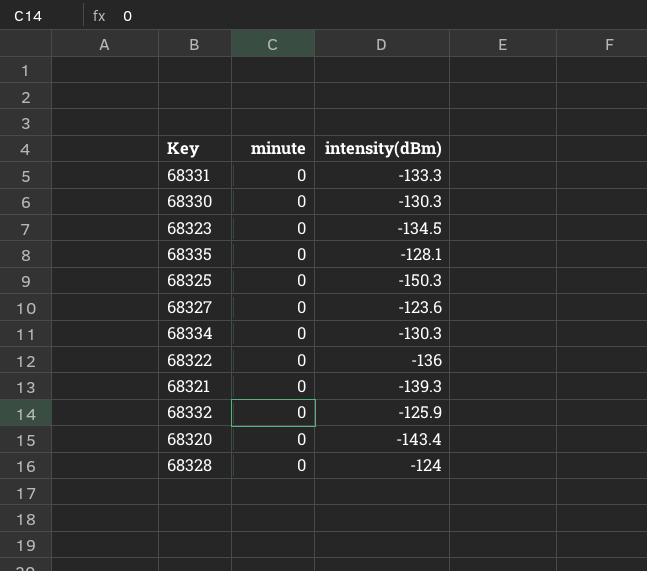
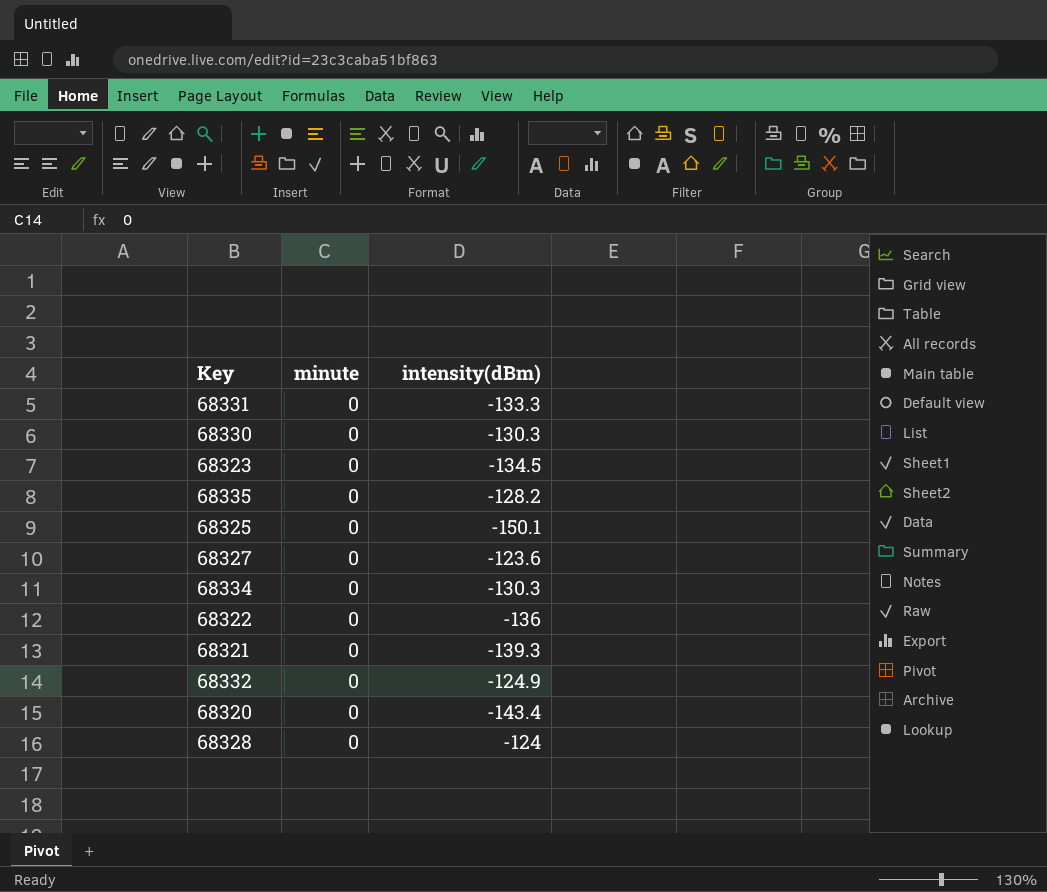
68335 | intensity(dBm): -128.1 -> -128.2
68325 | intensity(dBm): -150.3 -> -150.1
68332 | intensity(dBm): -125.9 -> -124.9

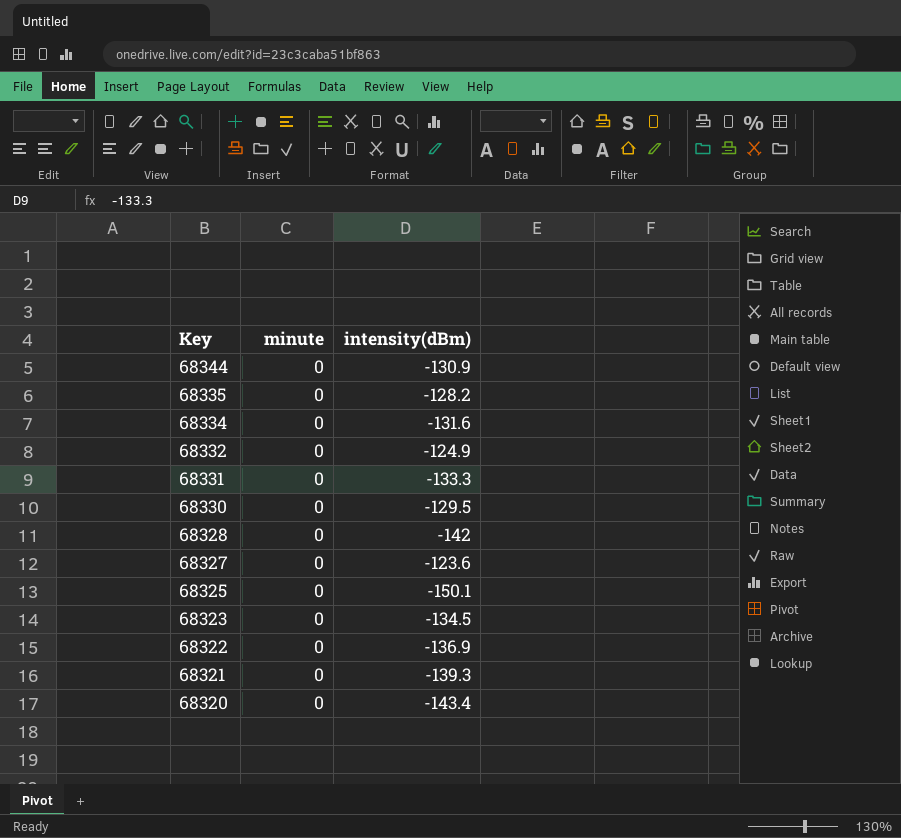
row order: none -> Key descending
row 68344: none -> 0 | -130.9
68334 | intensity(dBm): -130.3 -> -131.6
68330 | intensity(dBm): -130.3 -> -129.5
68328 | intensity(dBm): -124 -> -142
68322 | intensity(dBm): -136 -> -136.9

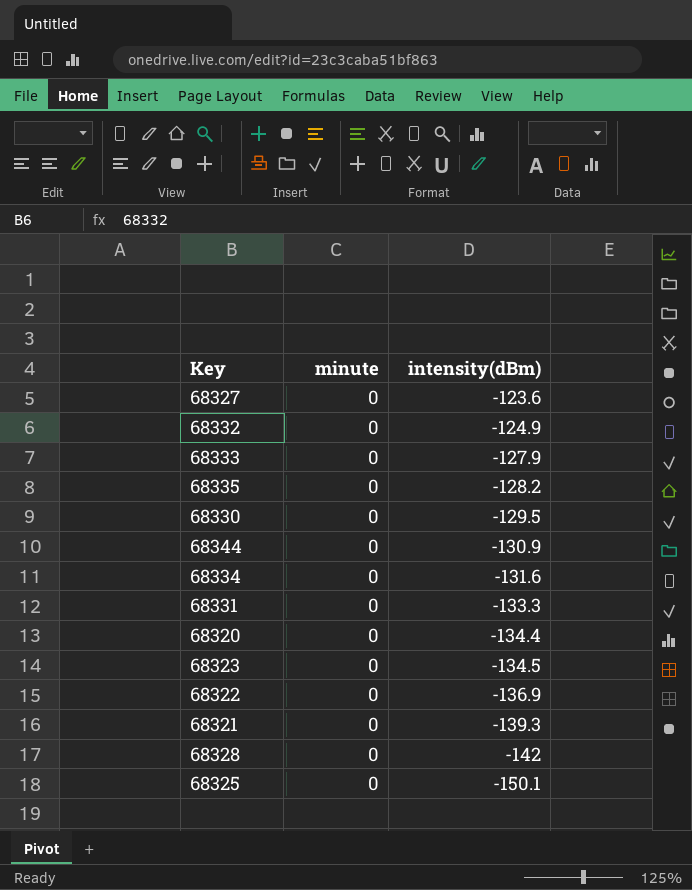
row order: Key descending -> intensity(dBm) descending
row 68333: none -> 0 | -127.9
68320 | intensity(dBm): -143.4 -> -134.4

